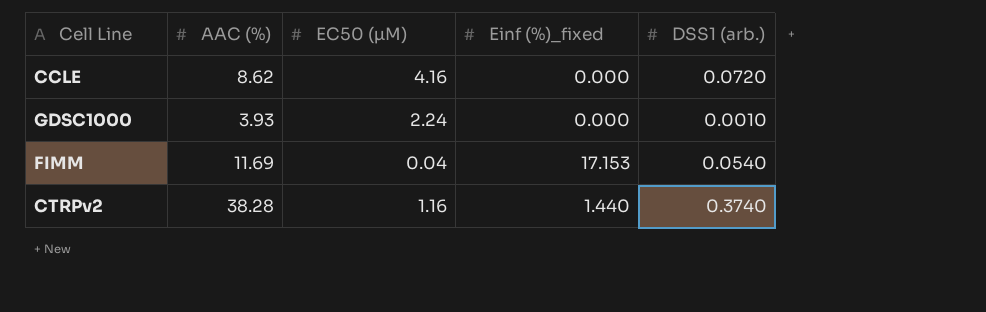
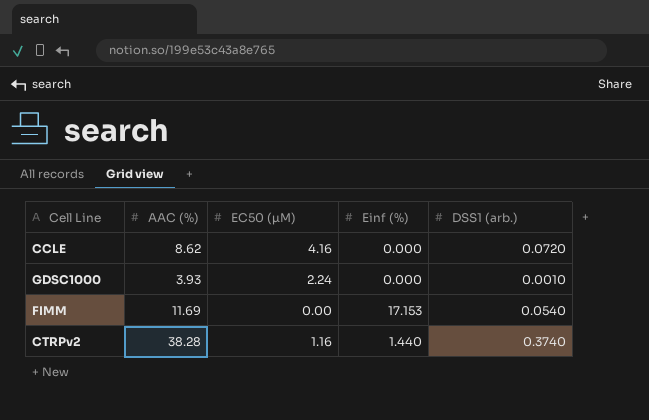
column name: Einf (%)_fixed -> Einf (%)
FIMM | EC50 (µM): 0.04 -> 0.00

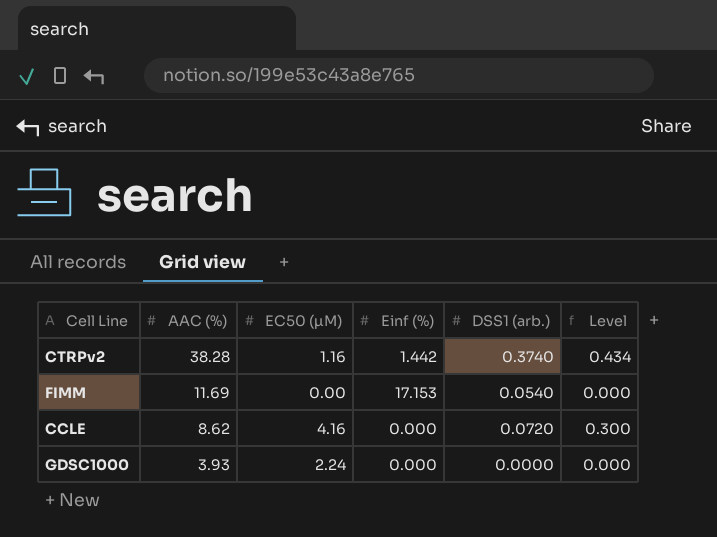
row order: none -> AAC (%) descending
column Level | formula: none -> [EC50 (µM)] * [DSS1 (arb.)]
CTRPv2 | Einf (%): 1.440 -> 1.442
GDSC1000 | DSS1 (arb.): 0.0010 -> 0.0000

